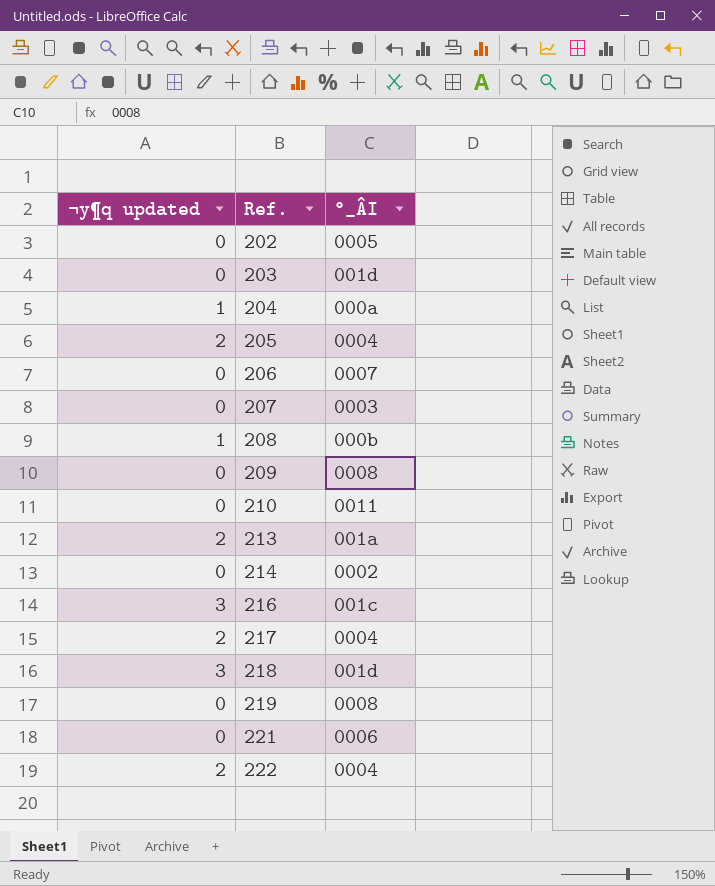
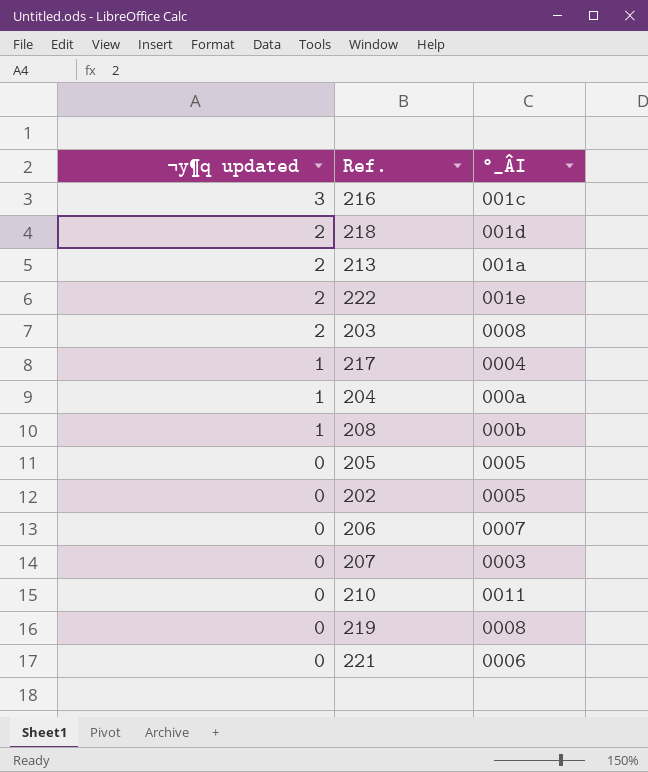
row order: Ref. ascending -> ¬y¶q updated descending
row 209: 0 | 0008 -> none
row 214: 0 | 0002 -> none
218 | ¬y¶q updated: 3 -> 2
222 | °_ÂI: 0004 -> 001e
203 | ¬y¶q updated: 0 -> 2
203 | °_ÂI: 001d -> 0008
217 | ¬y¶q updated: 2 -> 1
205 | ¬y¶q updated: 2 -> 0
205 | °_ÂI: 0004 -> 0005

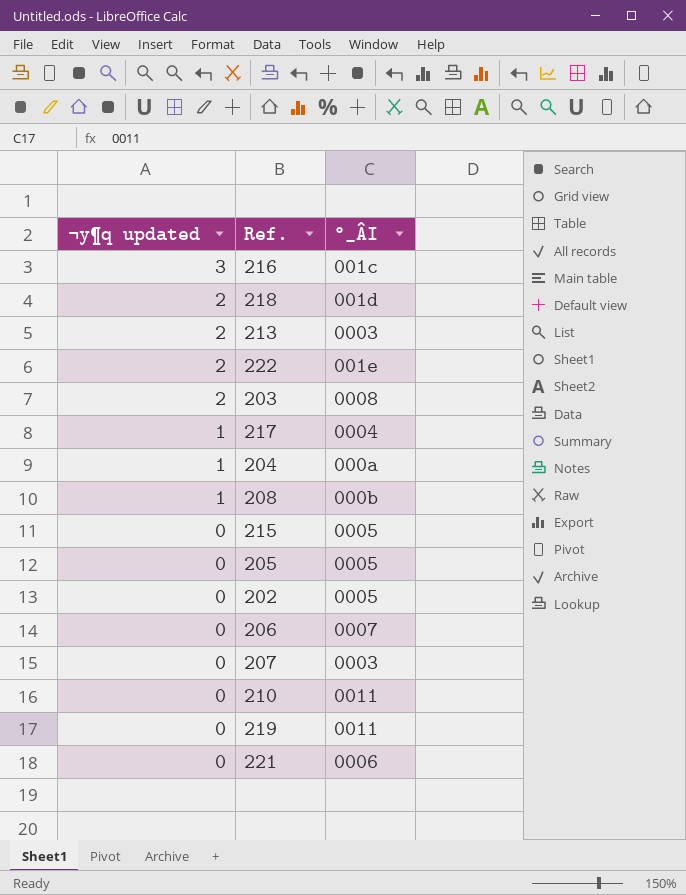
213 | °_ÂI: 001a -> 0003
row 215: none -> 0 | 0005
219 | °_ÂI: 0008 -> 0011

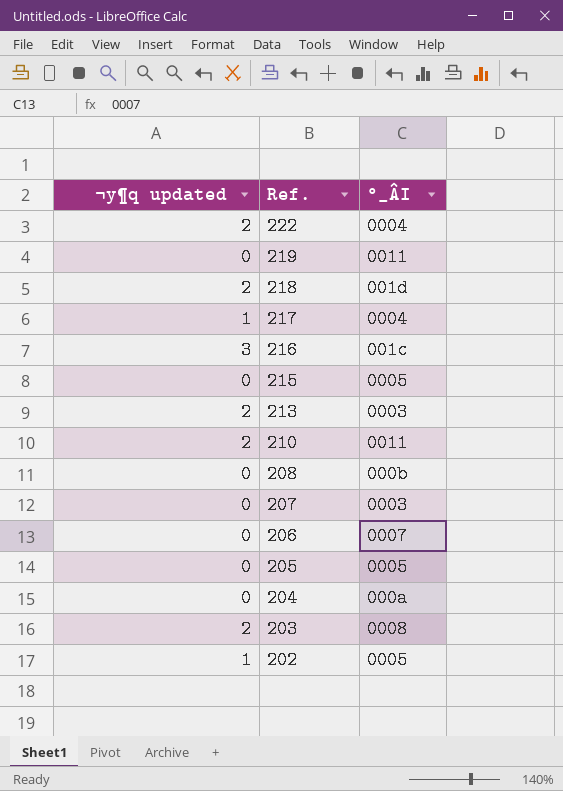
row order: ¬y¶q updated descending -> Ref. descending
row 221: 0 | 0006 -> none
222 | °_ÂI: 001e -> 0004
210 | ¬y¶q updated: 0 -> 2
208 | ¬y¶q updated: 1 -> 0
204 | ¬y¶q updated: 1 -> 0
202 | ¬y¶q updated: 0 -> 1

